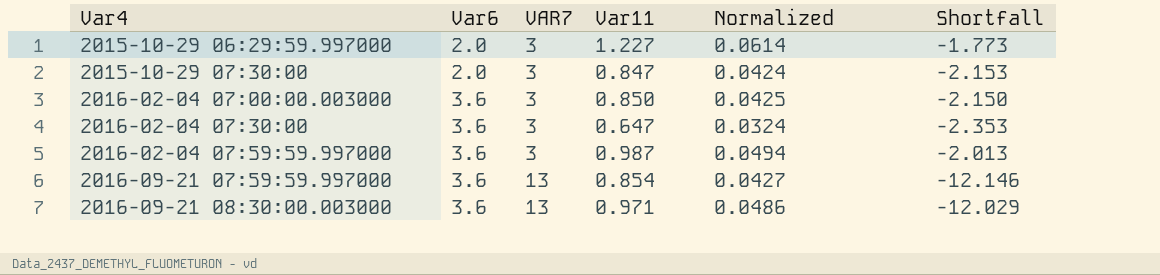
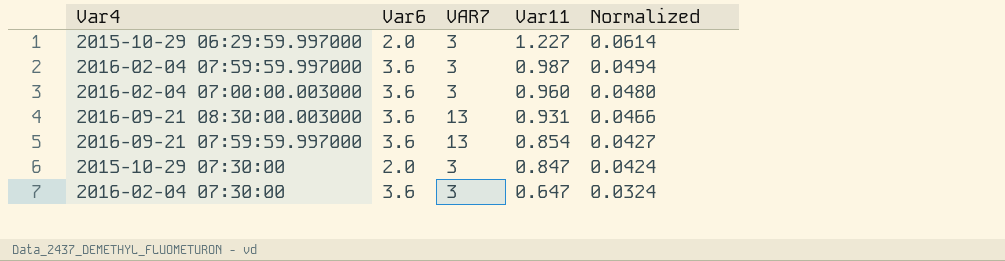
row order: Var4 ascending -> Var11 descending
column Shortfall | formula: [Var11] - [VAR7] -> none
2016-02-04 07:00:00.003000 | Var11: 0.850 -> 0.960
2016-02-04 07:00:00.003000 | Normalized: 0.0425 -> 0.0480
2016-09-21 08:30:00.003000 | Var11: 0.971 -> 0.931
2016-09-21 08:30:00.003000 | Normalized: 0.0486 -> 0.0466

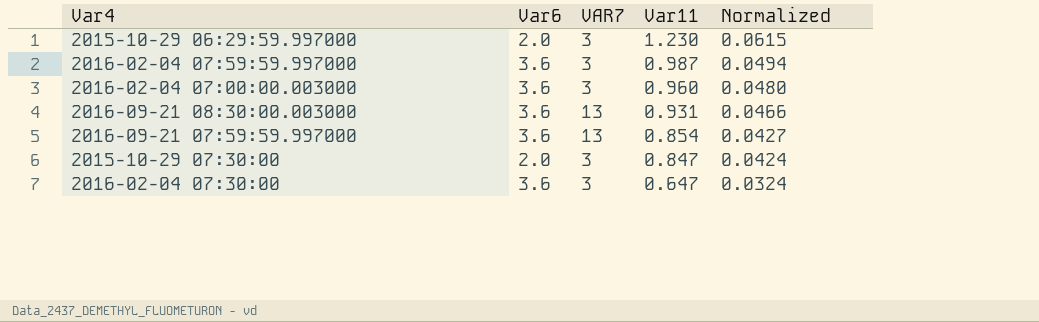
2015-10-29 06:29:59.997000 | Var11: 1.227 -> 1.230
2015-10-29 06:29:59.997000 | Normalized: 0.0614 -> 0.0615

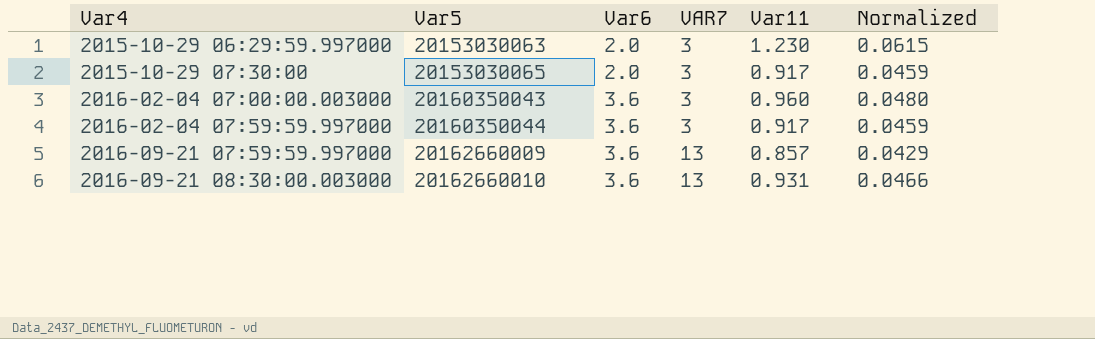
row order: Var11 descending -> Var4 ascending
column Var5 | position: none -> 2
row 2016-02-04 07:30:00: 3.6 | 3 | 0.647 | 0.0324 -> none
2015-10-29 07:30:00 | Var11: 0.847 -> 0.917
2015-10-29 07:30:00 | Normalized: 0.0424 -> 0.0459
2016-02-04 07:59:59.997000 | Var11: 0.987 -> 0.917
2016-02-04 07:59:59.997000 | Normalized: 0.0494 -> 0.0459
2016-09-21 07:59:59.997000 | Var11: 0.854 -> 0.857
2016-09-21 07:59:59.997000 | Normalized: 0.0427 -> 0.0429

